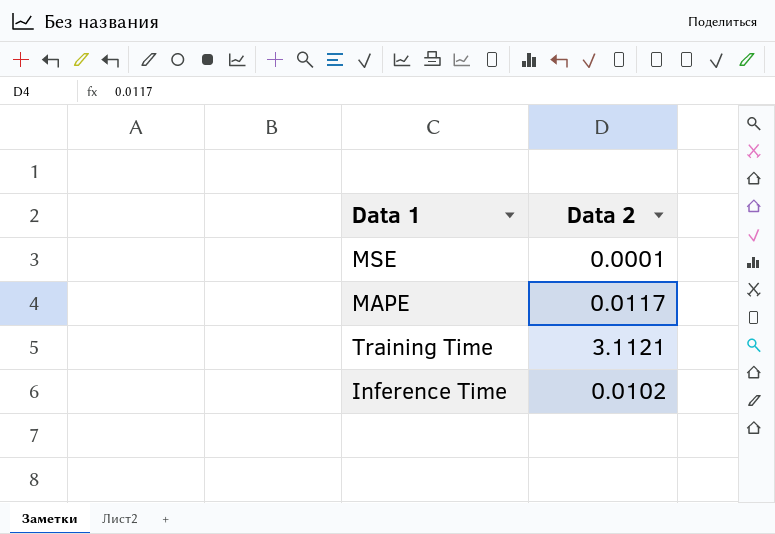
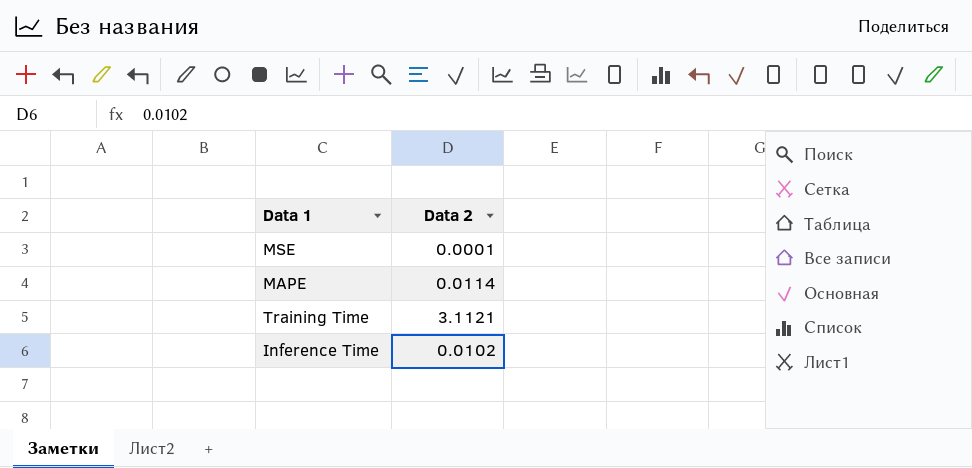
MAPE | Data 2: 0.0117 -> 0.0114

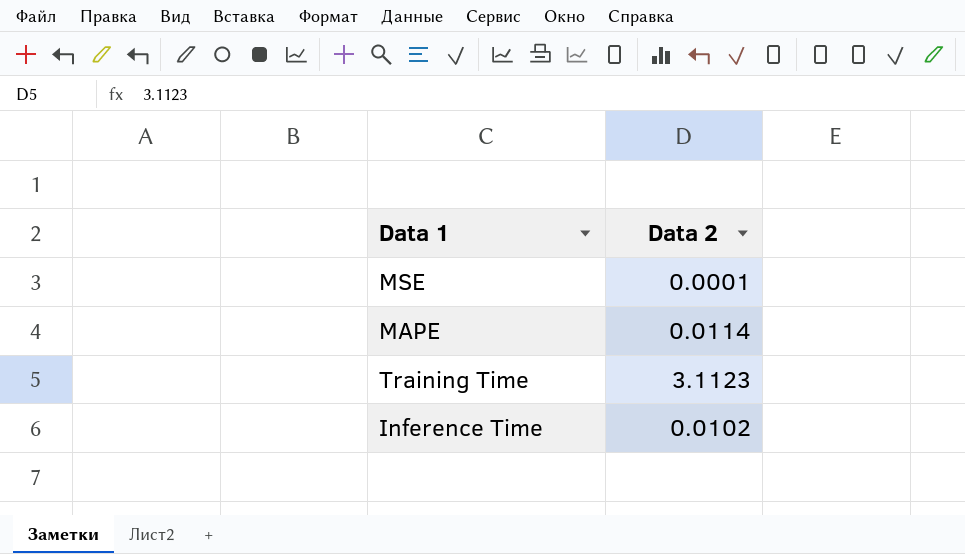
Training Time | Data 2: 3.1121 -> 3.1123

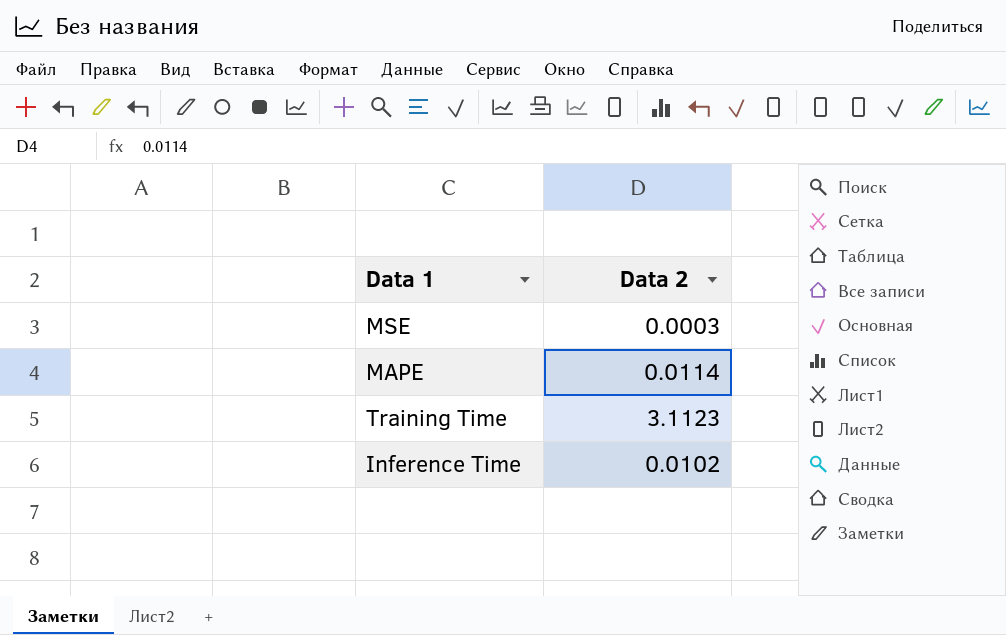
MSE | Data 2: 0.0001 -> 0.0003

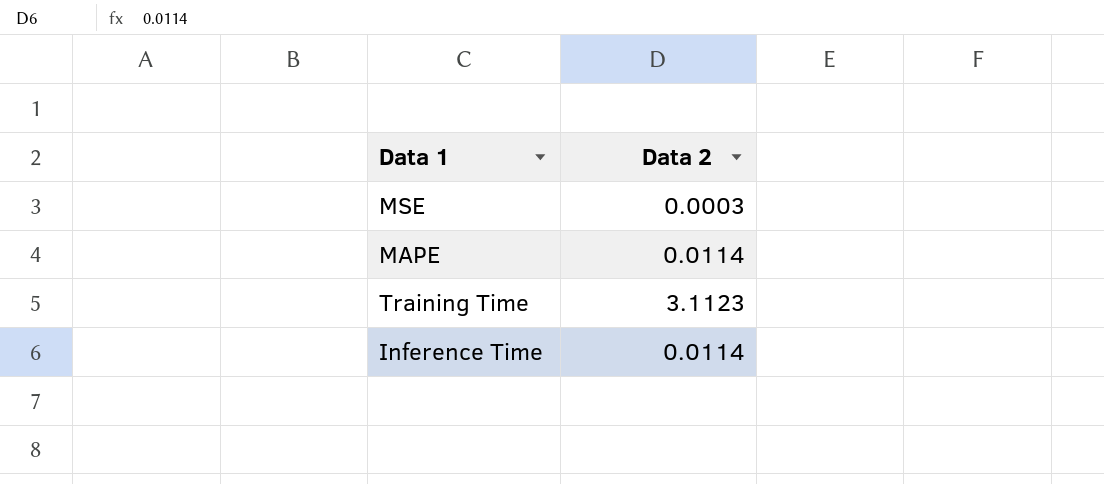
Inference Time | Data 2: 0.0102 -> 0.0114

